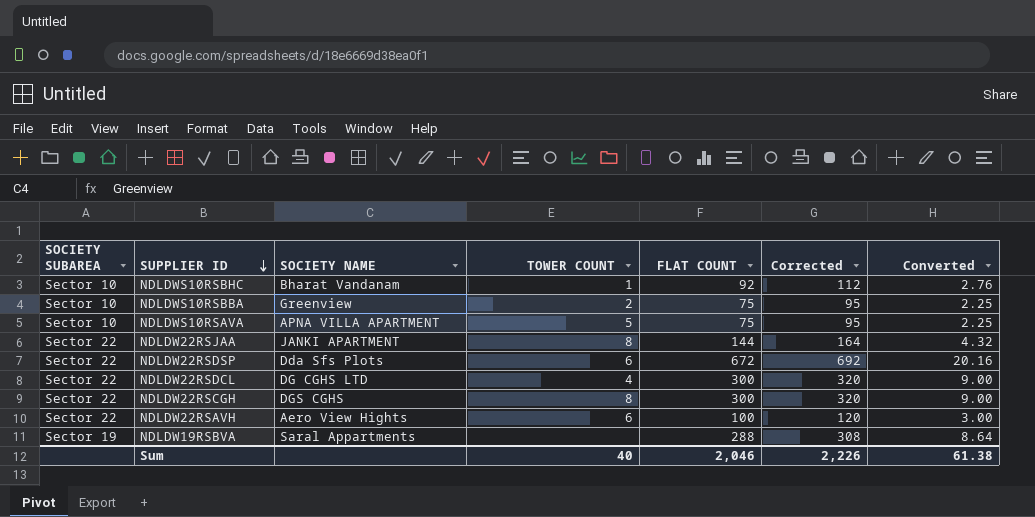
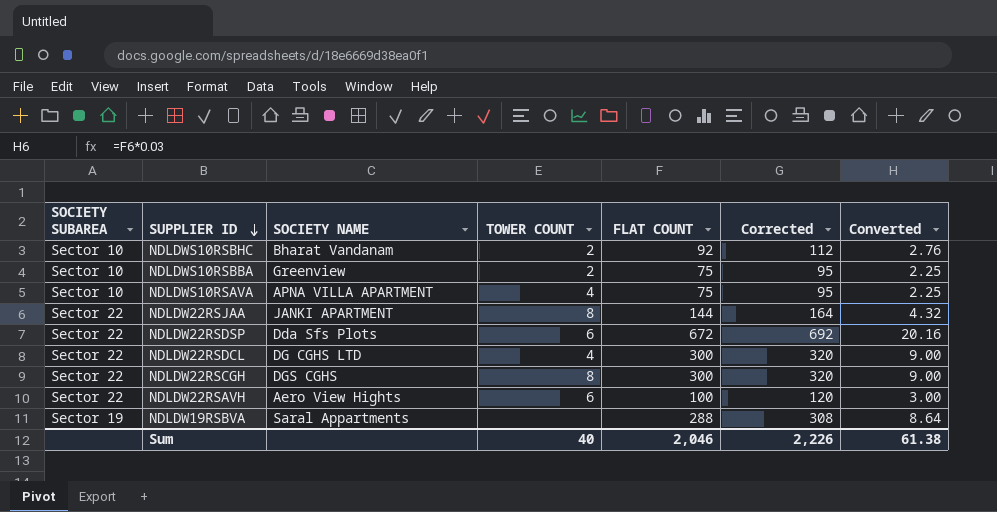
NDLDWS10RSBHC | TOWER COUNT: 1 -> 2
NDLDWS10RSAVA | TOWER COUNT: 5 -> 4

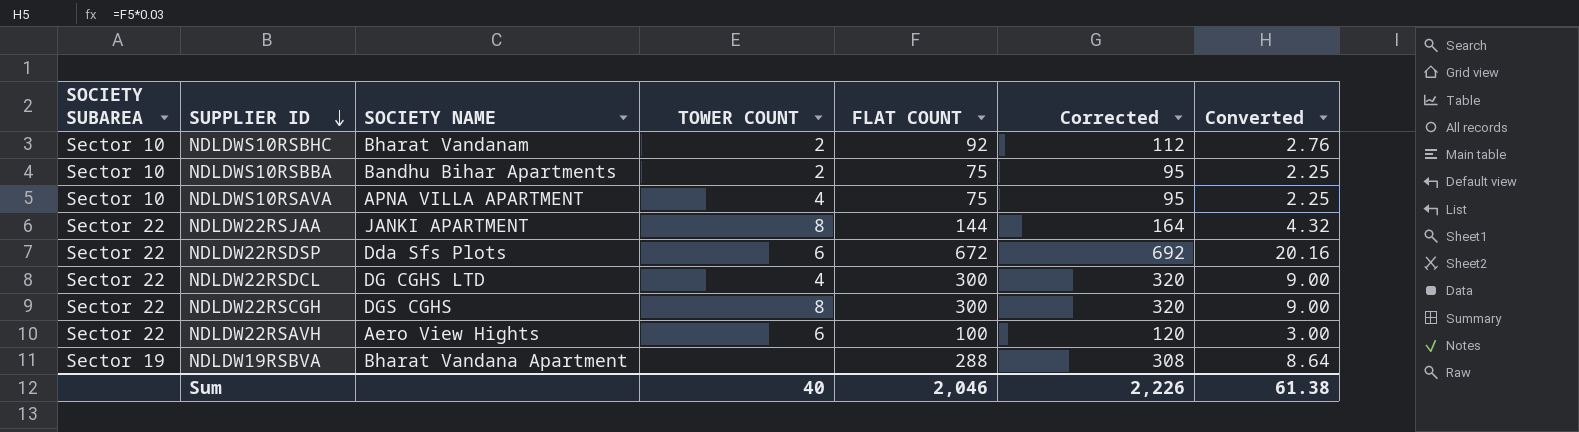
NDLDWS10RSBBA | SOCIETY NAME: Greenview -> Bandhu Bihar Apartments
NDLDW19RSBVA | SOCIETY NAME: Saral Appartments -> Bharat Vandana Apartment

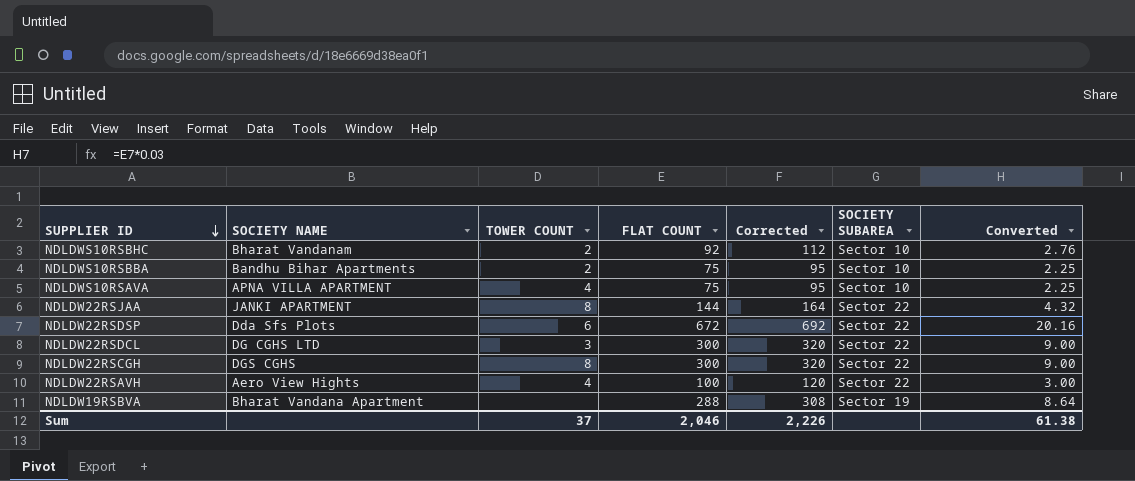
column SOCIETY SUBAREA | position: 1 -> 6
NDLDW22RSDCL | TOWER COUNT: 4 -> 3
NDLDW22RSAVH | TOWER COUNT: 6 -> 4
Sum | TOWER COUNT: 40 -> 37

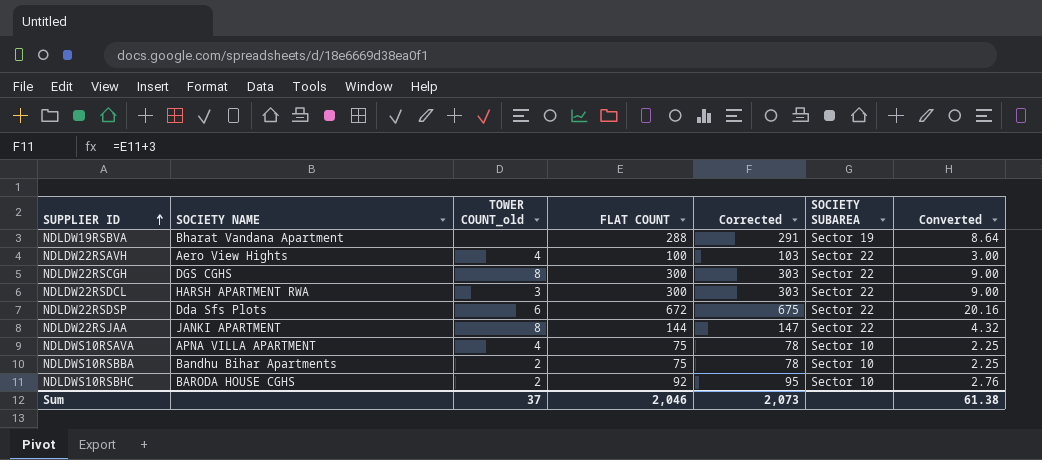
row order: SUPPLIER ID descending -> SUPPLIER ID ascending
column name: TOWER COUNT -> TOWER COUNT_old
column Corrected | formula: [FLAT COUNT] + 20 -> [FLAT COUNT] + 3
NDLDW22RSDCL | SOCIETY NAME: DG CGHS LTD -> HARSH APARTMENT RWA
NDLDWS10RSBHC | SOCIETY NAME: Bharat Vandanam -> BARODA HOUSE CGHS
Sum | Corrected: 2,226 -> 2,073

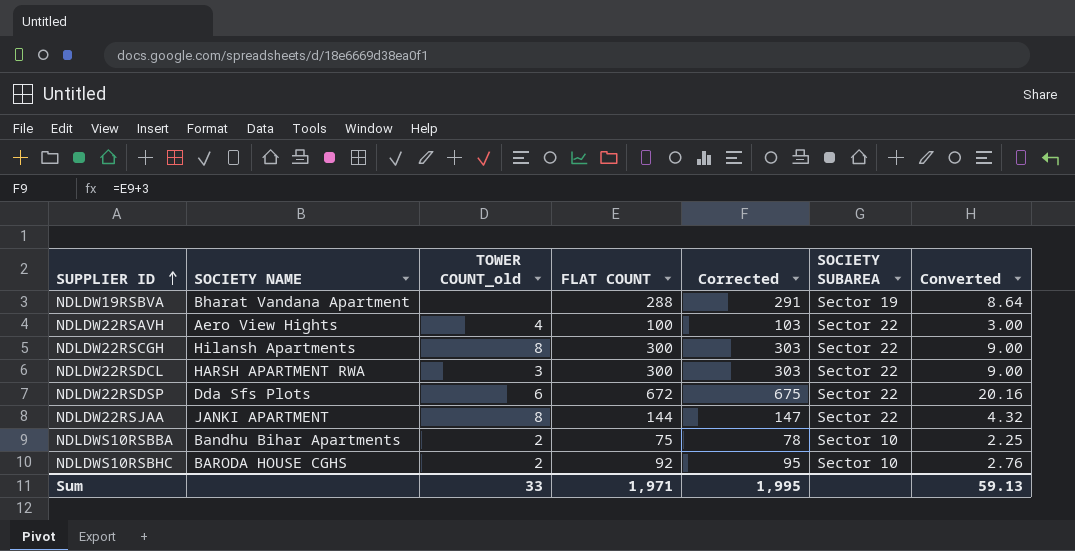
row NDLDWS10RSAVA: APNA VILLA APARTMENT | 4 | 75 | 78 | Sector 10 | 2.25 -> none
NDLDW22RSCGH | SOCIETY NAME: DGS CGHS -> Hilansh Apartments
Sum | TOWER COUNT_old: 37 -> 33
Sum | FLAT COUNT: 2,046 -> 1,971
Sum | Corrected: 2,073 -> 1,995
Sum | Converted: 61.38 -> 59.13

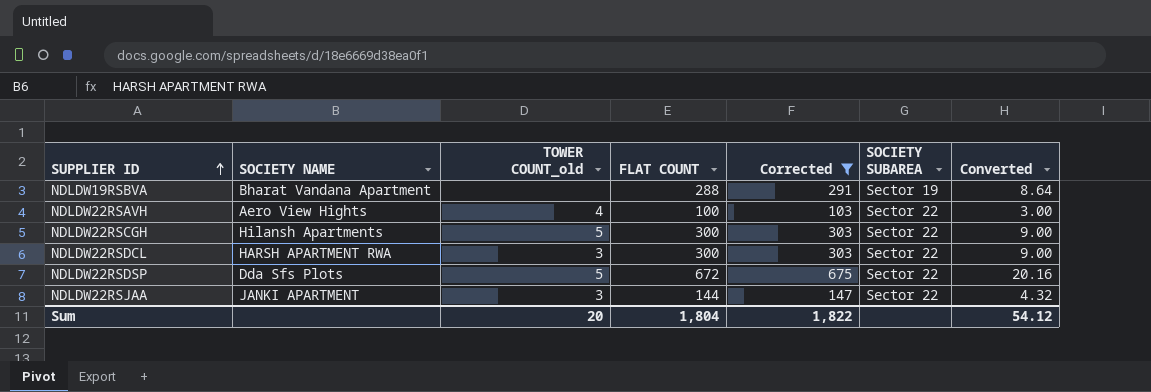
filter: none -> Corrected >= 103
NDLDW22RSCGH | TOWER COUNT_old: 8 -> 5
NDLDW22RSDSP | TOWER COUNT_old: 6 -> 5
NDLDW22RSJAA | TOWER COUNT_old: 8 -> 3
Sum | TOWER COUNT_old: 33 -> 20
Sum | FLAT COUNT: 1,971 -> 1,804
Sum | Corrected: 1,995 -> 1,822
Sum | Converted: 59.13 -> 54.12

